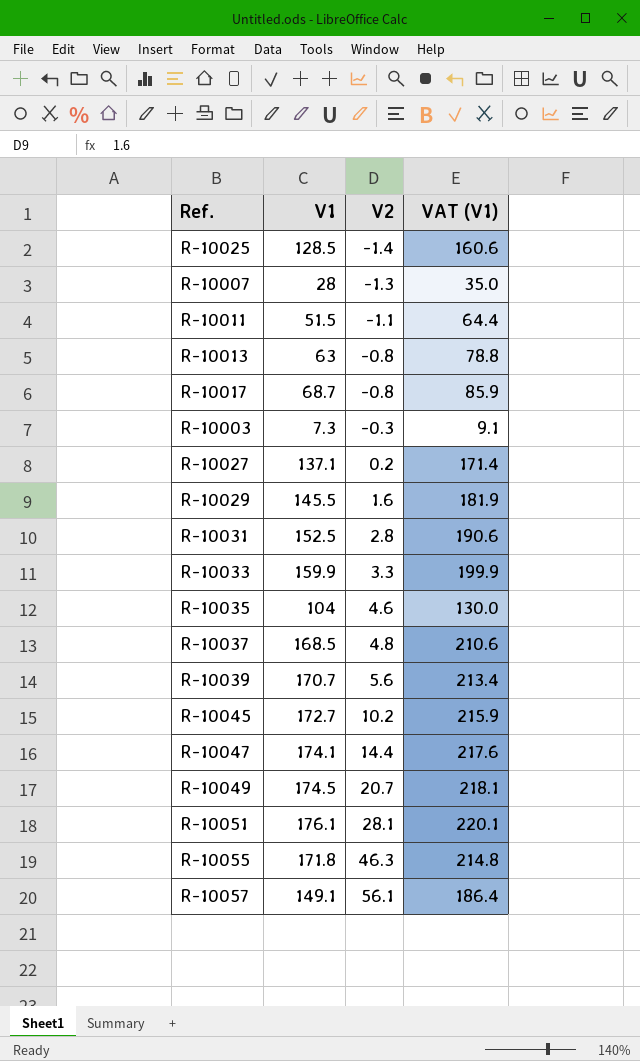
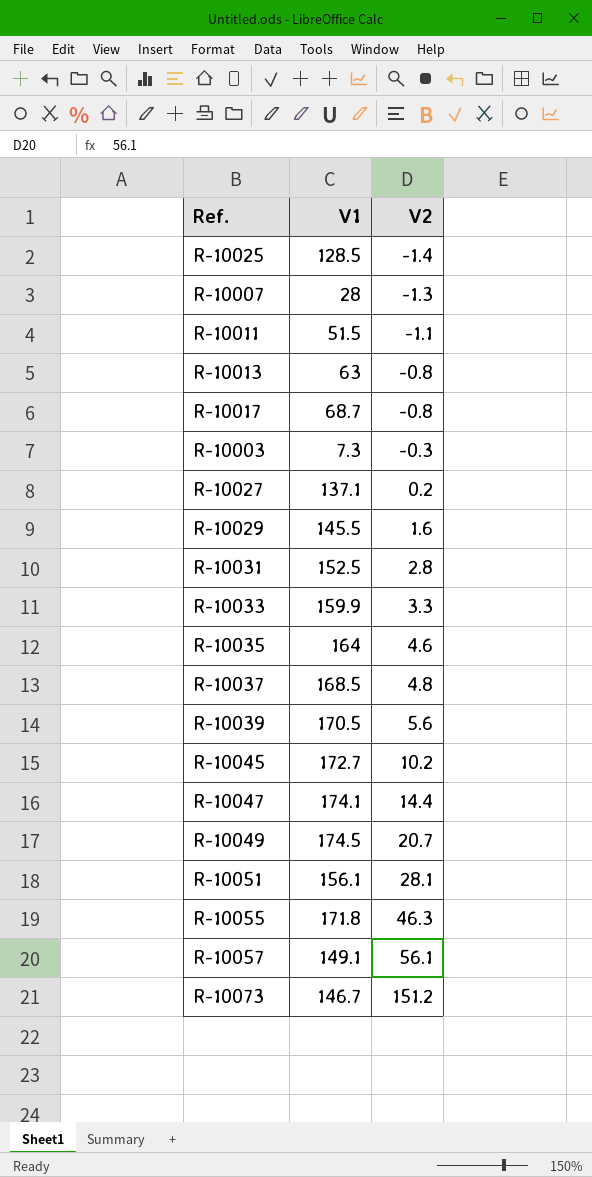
column VAT (V1) | formula: [V1] * 1.25 -> none
R-10035 | V1: 104 -> 164
R-10039 | V1: 170.7 -> 170.5
R-10051 | V1: 176.1 -> 156.1
row R-10073: none -> 146.7 | 151.2

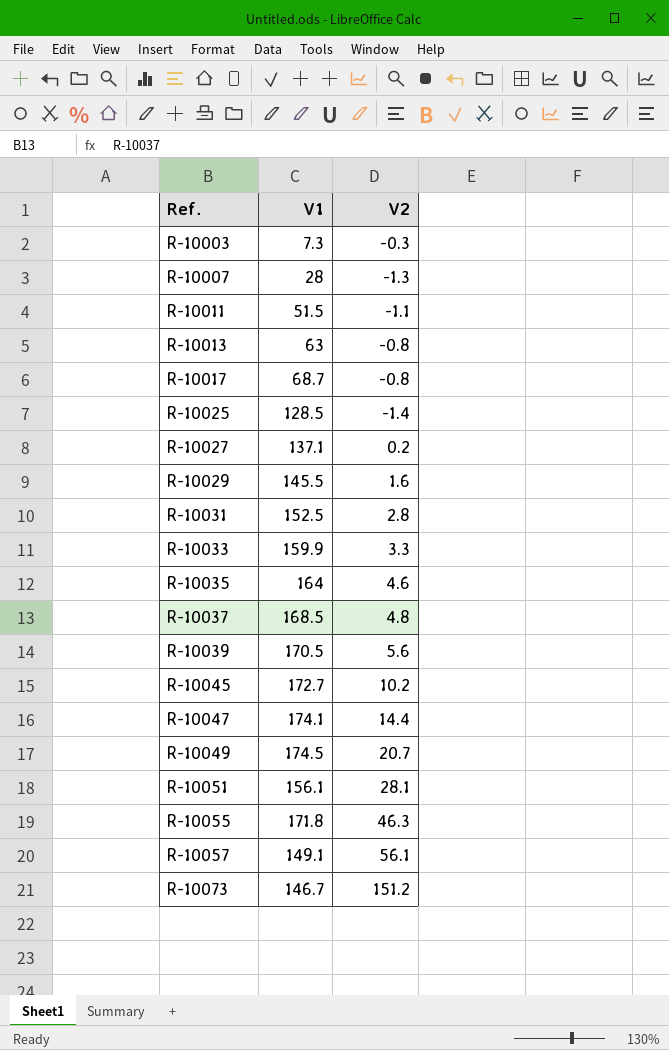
row order: V2 ascending -> Ref. ascending

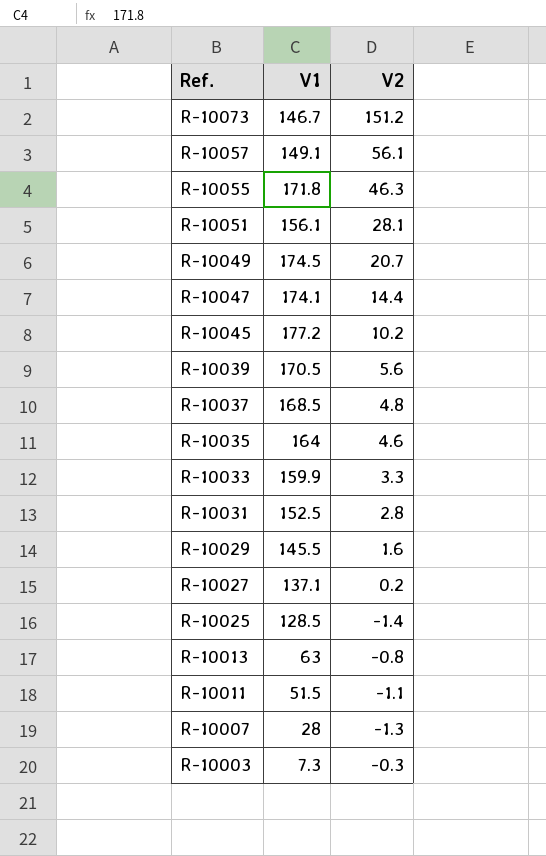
row order: Ref. ascending -> Ref. descending
row R-10017: 68.7 | -0.8 -> none
R-10045 | V1: 172.7 -> 177.2

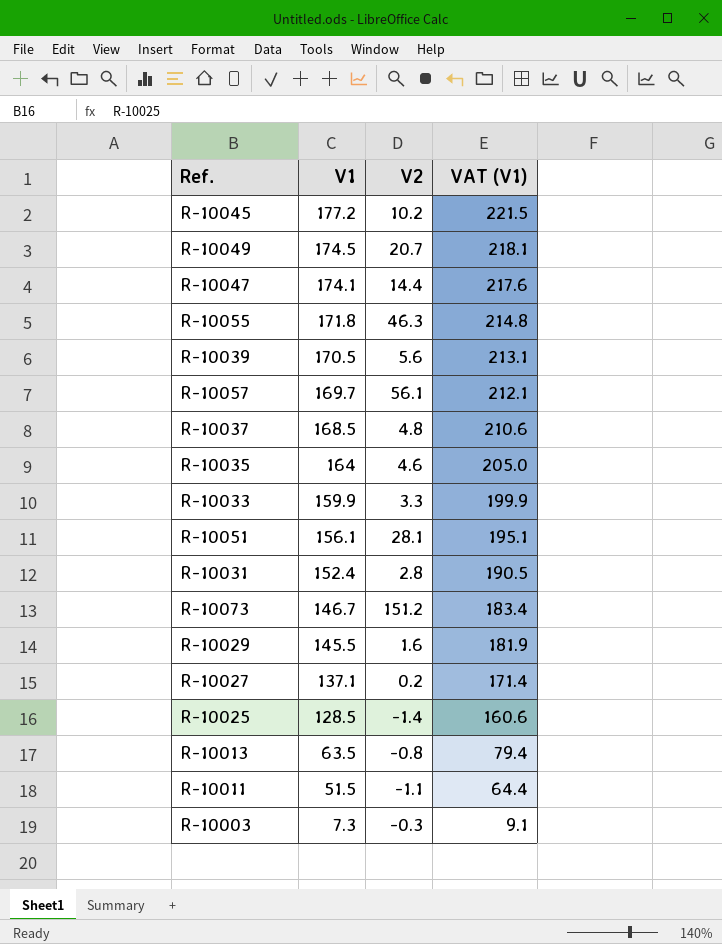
row order: Ref. descending -> V1 descending
column VAT (V1) | formula: none -> [V1] * 1.25
row R-10007: 28 | -1.3 -> none
R-10057 | V1: 149.1 -> 169.7
R-10031 | V1: 152.5 -> 152.4
R-10013 | V1: 63 -> 63.5

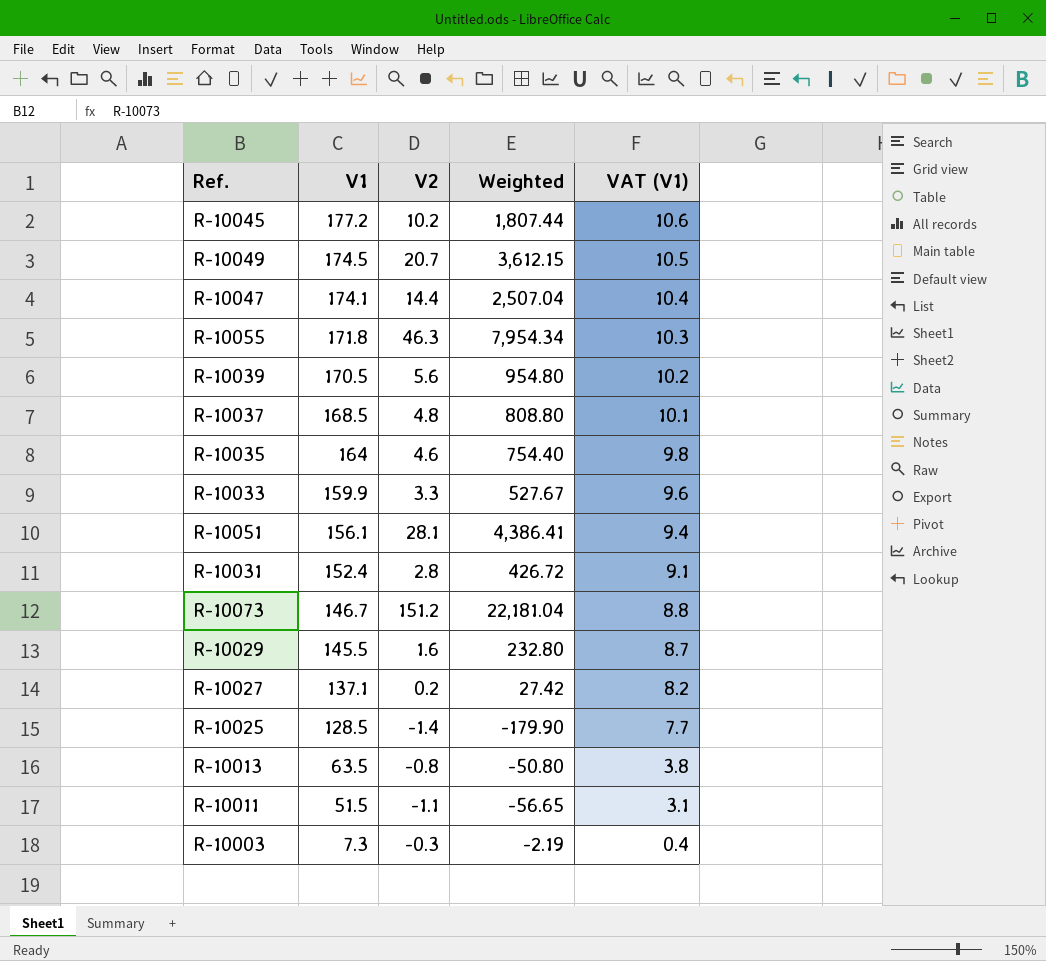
column Weighted | formula: none -> [V1] * [V2]
column VAT (V1) | formula: [V1] * 1.25 -> [V1] * 0.06
row R-10057: 169.7 | 56.1 | 212.1 -> none

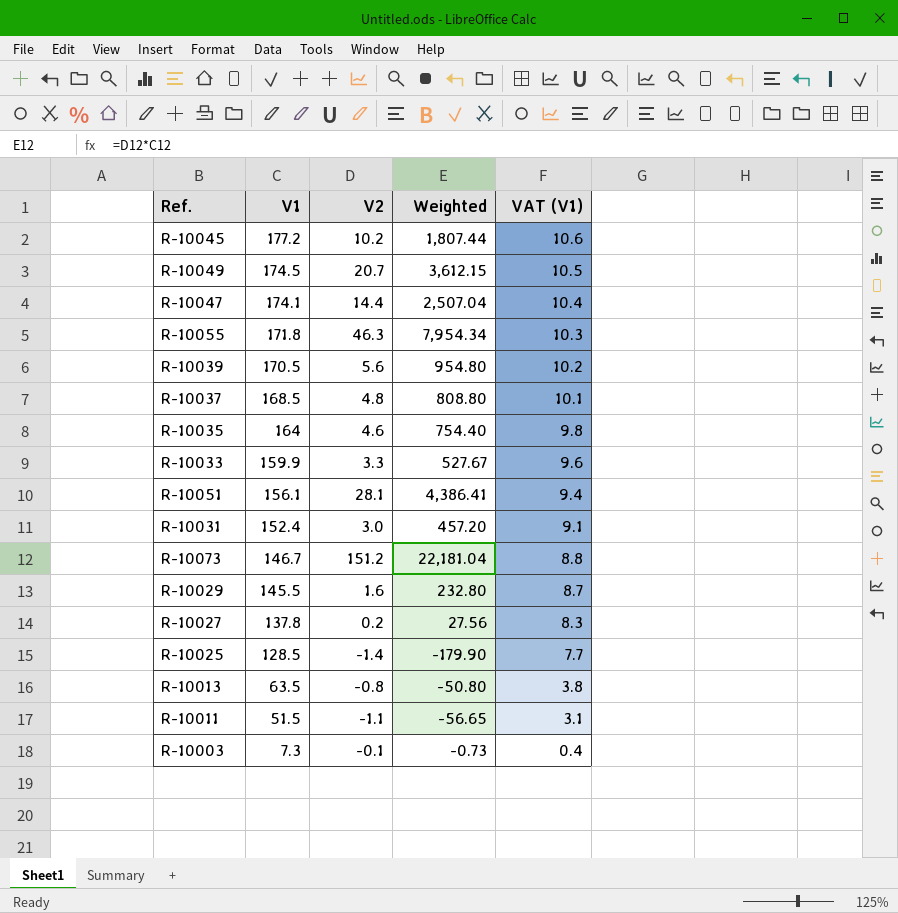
R-10031 | V2: 2.8 -> 3.0
R-10031 | Weighted: 426.72 -> 457.20
R-10027 | V1: 137.1 -> 137.8
R-10027 | Weighted: 27.42 -> 27.56
R-10027 | VAT (V1): 8.2 -> 8.3
R-10003 | V2: -0.3 -> -0.1
R-10003 | Weighted: -2.19 -> -0.73

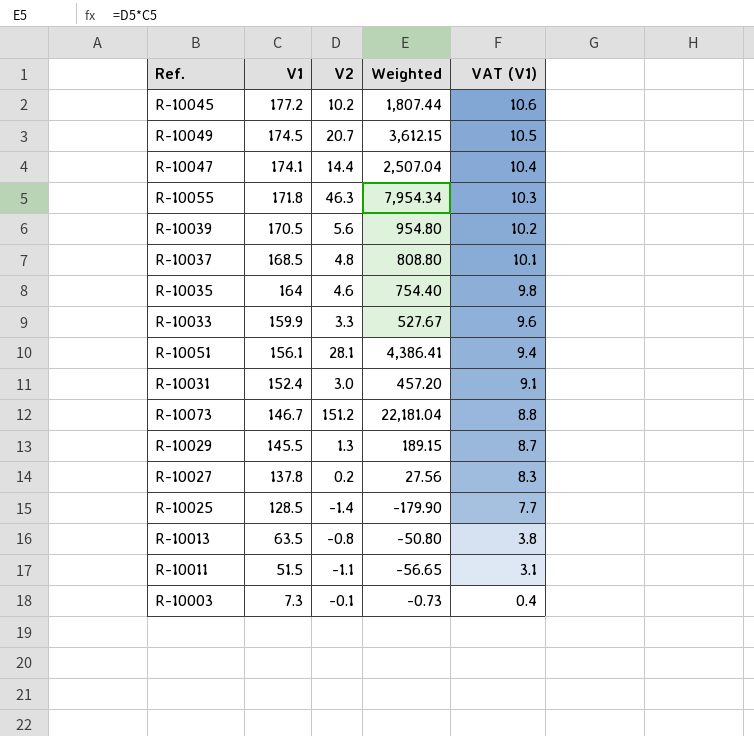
R-10029 | V2: 1.6 -> 1.3
R-10029 | Weighted: 232.80 -> 189.15

